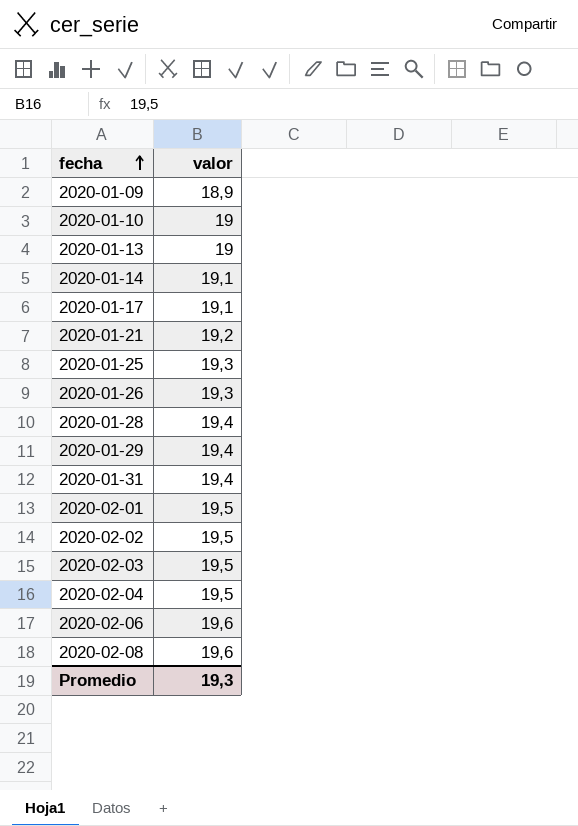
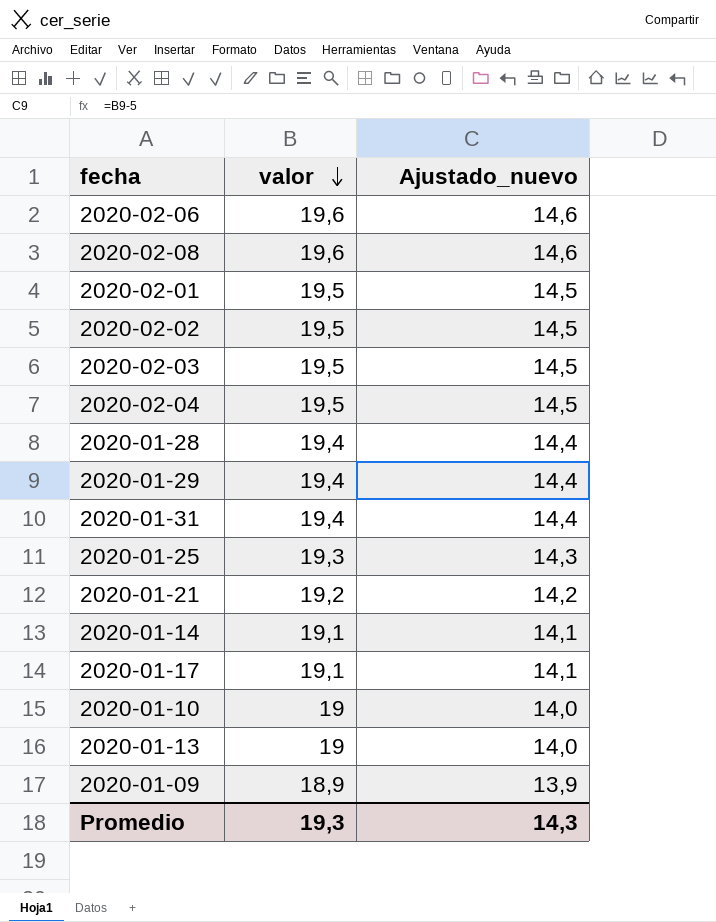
row order: fecha ascending -> valor descending
column Ajustado_nuevo | formula: none -> [valor] - 5
row 2020-01-26: 19,3 -> none

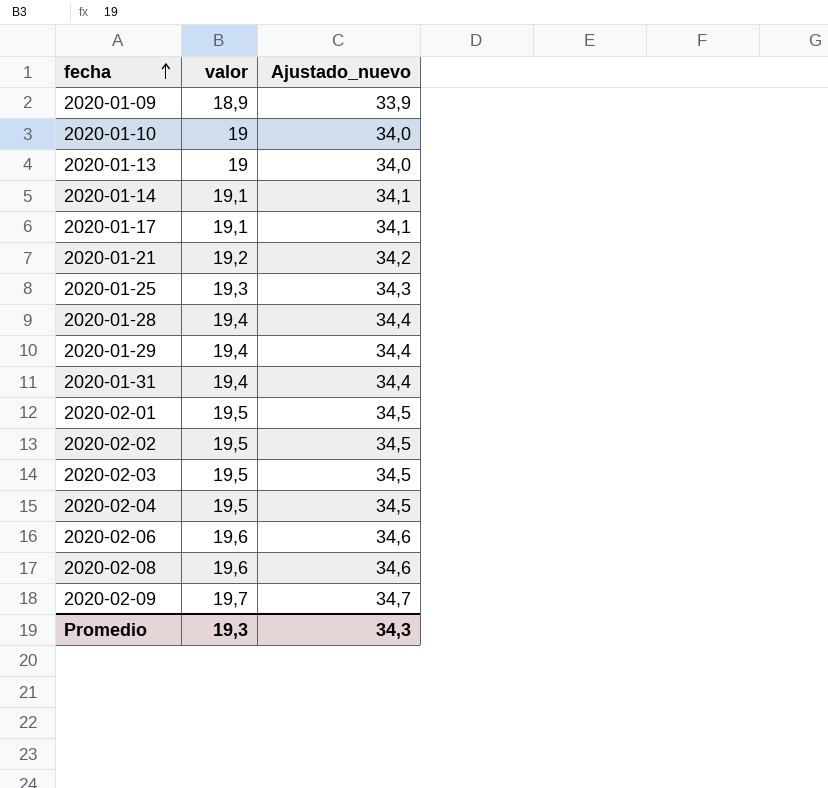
row order: valor descending -> fecha ascending
column Ajustado_nuevo | formula: [valor] - 5 -> [valor] + 15
row 2020-02-09: none -> 19,7 | 34,7
Promedio | Ajustado_nuevo: 14,3 -> 34,3

